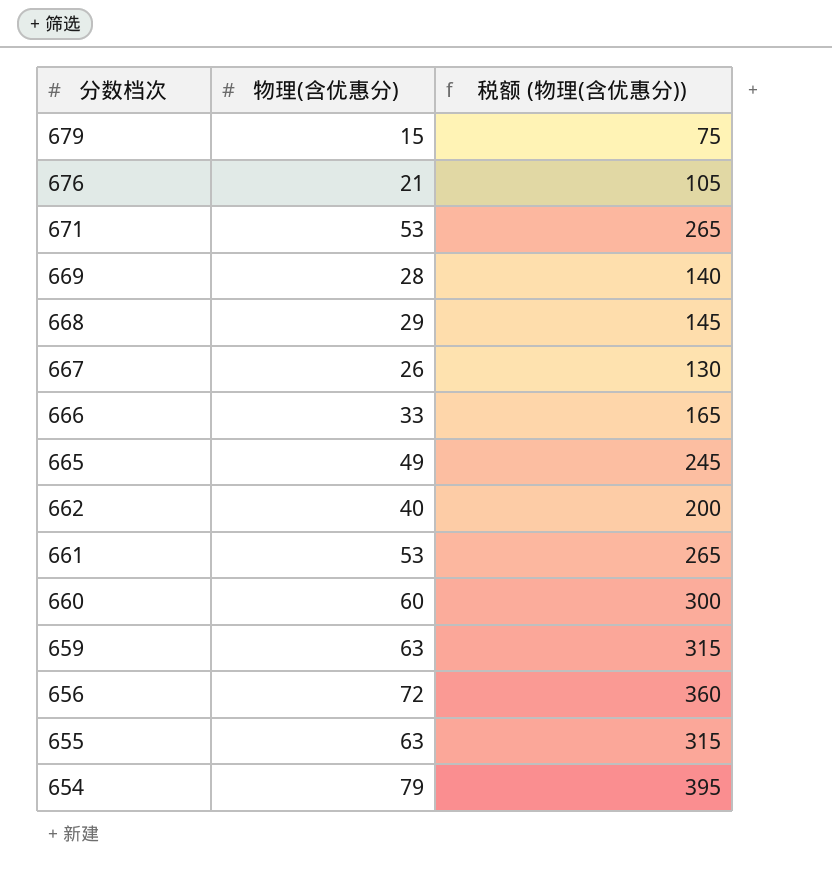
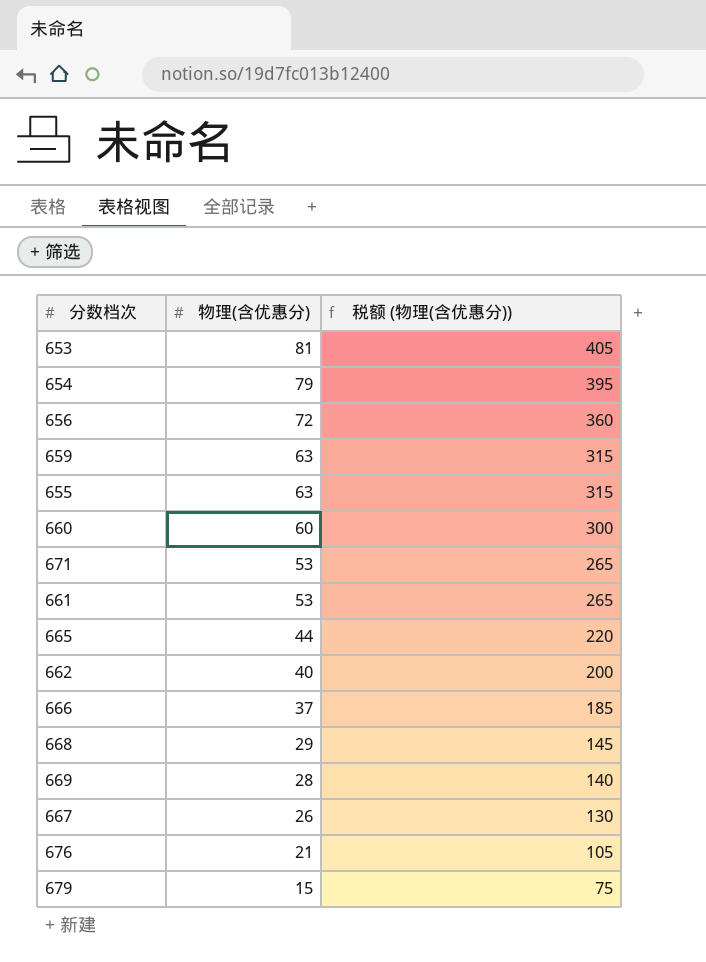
row order: 分数档次 descending -> 物理(含优惠分) descending
row 653: none -> 81 | 405
665 | 物理(含优惠分): 49 -> 44
665 | 税额 (物理(含优惠分)): 245 -> 220
666 | 物理(含优惠分): 33 -> 37
666 | 税额 (物理(含优惠分)): 165 -> 185

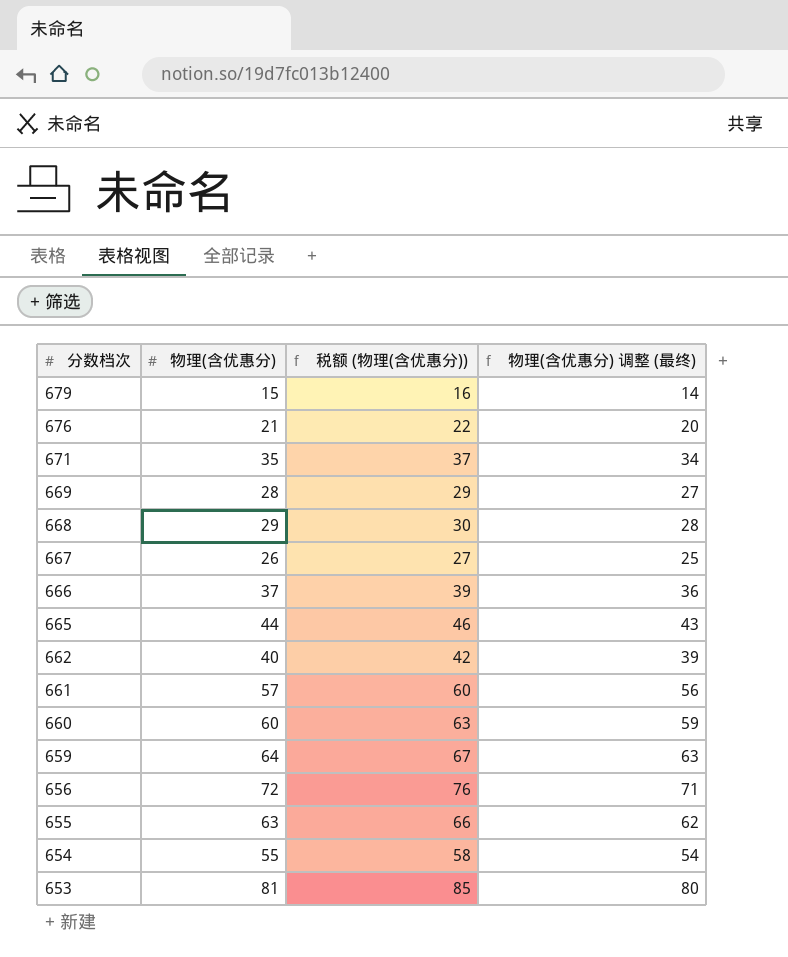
row order: 物理(含优惠分) descending -> 分数档次 descending
column 税额 (物理(含优惠分)) | formula: [物理(含优惠分)] * 5 -> [物理(含优惠分)] * 1.05
column 物理(含优惠分) 调整 (最终) | formula: none -> [物理(含优惠分)] - 1
671 | 物理(含优惠分): 53 -> 35
661 | 物理(含优惠分): 53 -> 57
659 | 物理(含优惠分): 63 -> 64
654 | 物理(含优惠分): 79 -> 55

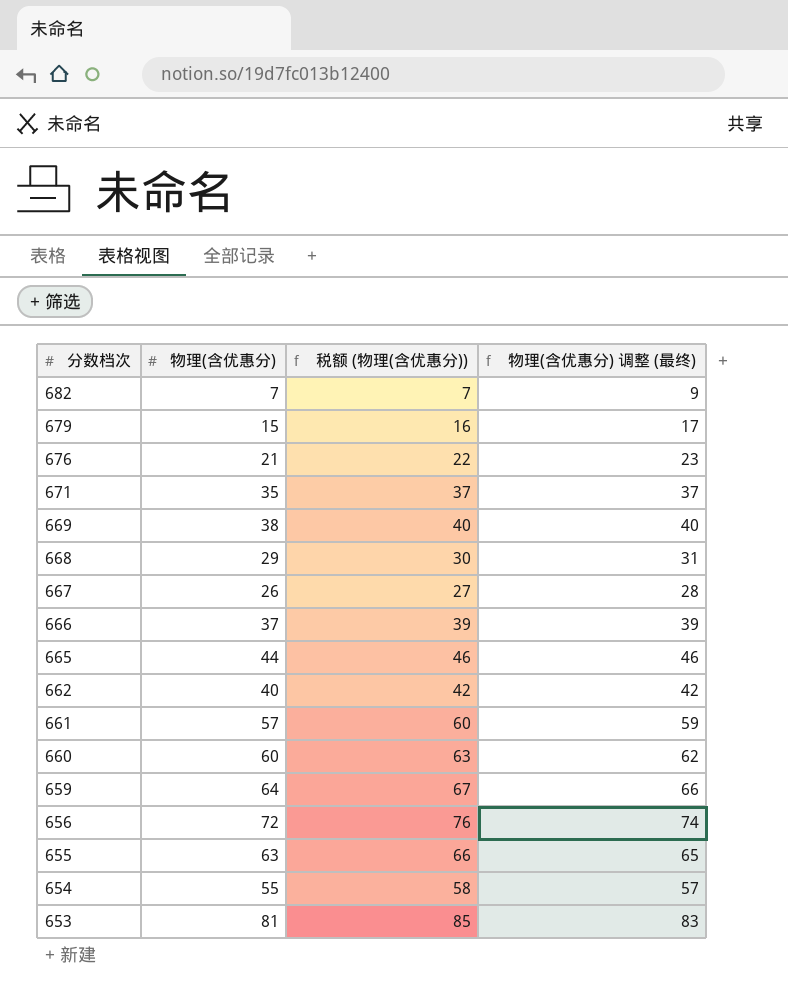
column 物理(含优惠分) 调整 (最终) | formula: [物理(含优惠分)] - 1 -> [物理(含优惠分)] + 2
row 682: none -> 7 | 7 | 9
669 | 物理(含优惠分): 28 -> 38
669 | 税额 (物理(含优惠分)): 29 -> 40

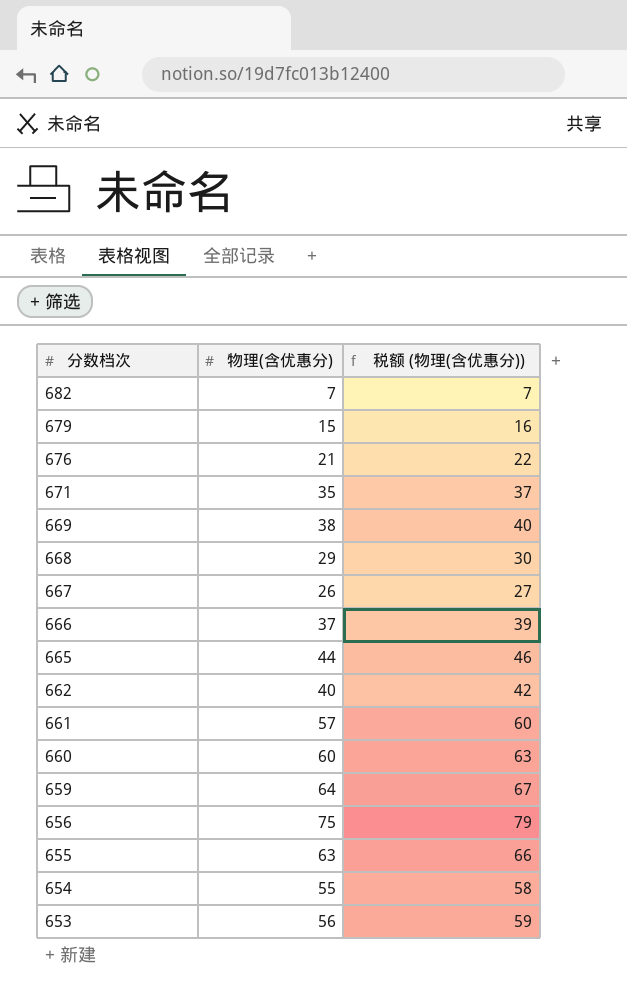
column 物理(含优惠分) 调整 (最终) | formula: [物理(含优惠分)] + 2 -> none
656 | 物理(含优惠分): 72 -> 75
656 | 税额 (物理(含优惠分)): 76 -> 79
653 | 物理(含优惠分): 81 -> 56
653 | 税额 (物理(含优惠分)): 85 -> 59

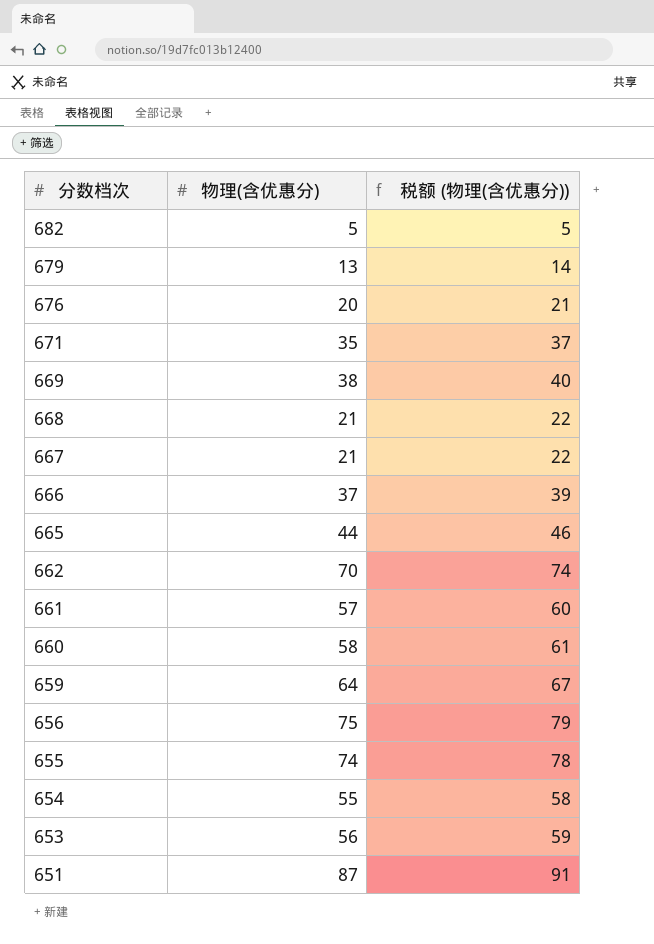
682 | 物理(含优惠分): 7 -> 5
682 | 税额 (物理(含优惠分)): 7 -> 5
679 | 物理(含优惠分): 15 -> 13
679 | 税额 (物理(含优惠分)): 16 -> 14
676 | 物理(含优惠分): 21 -> 20
676 | 税额 (物理(含优惠分)): 22 -> 21
668 | 物理(含优惠分): 29 -> 21
668 | 税额 (物理(含优惠分)): 30 -> 22
667 | 物理(含优惠分): 26 -> 21
667 | 税额 (物理(含优惠分)): 27 -> 22
662 | 物理(含优惠分): 40 -> 70
662 | 税额 (物理(含优惠分)): 42 -> 74
660 | 物理(含优惠分): 60 -> 58
660 | 税额 (物理(含优惠分)): 63 -> 61
655 | 物理(含优惠分): 63 -> 74
655 | 税额 (物理(含优惠分)): 66 -> 78
row 651: none -> 87 | 91

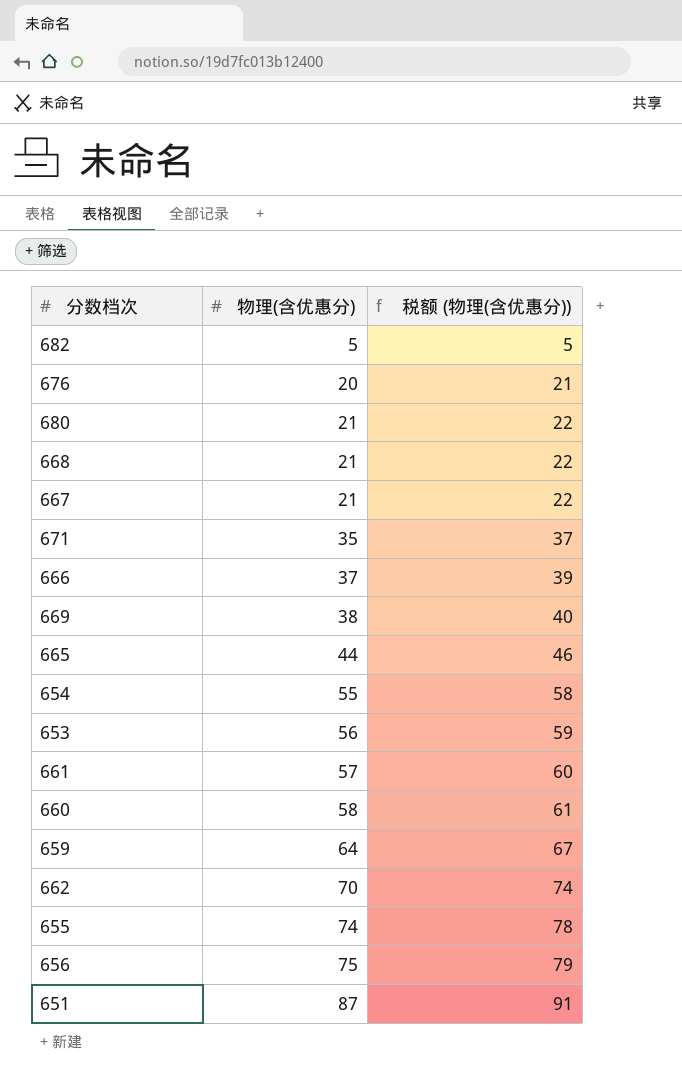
row order: 分数档次 descending -> 物理(含优惠分) ascending
row 679: 13 | 14 -> none
row 680: none -> 21 | 22

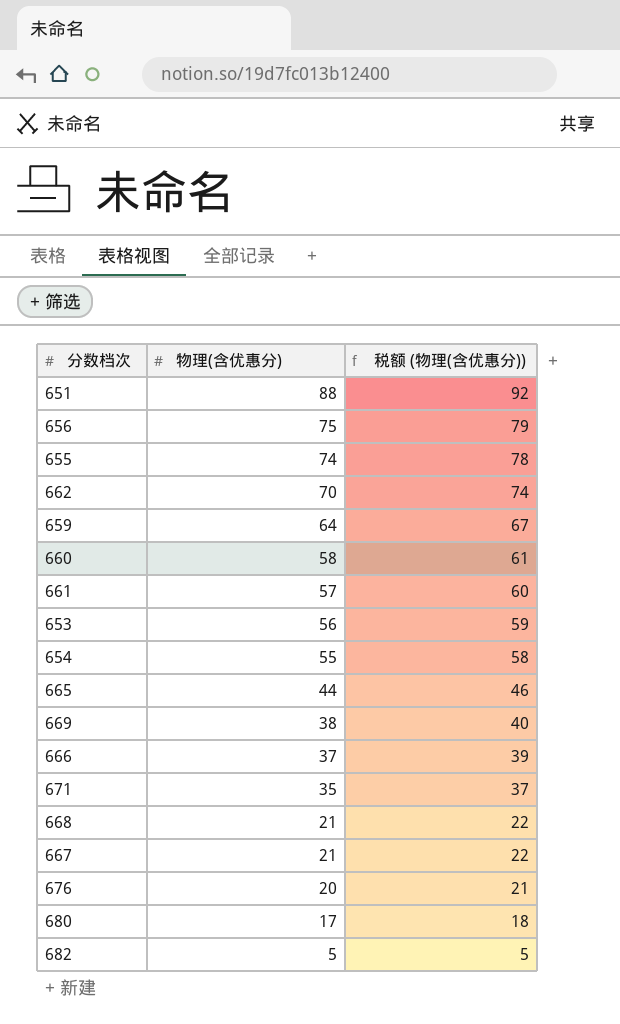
row order: 物理(含优惠分) ascending -> 物理(含优惠分) descending
651 | 物理(含优惠分): 87 -> 88
651 | 税额 (物理(含优惠分)): 91 -> 92
680 | 物理(含优惠分): 21 -> 17
680 | 税额 (物理(含优惠分)): 22 -> 18

